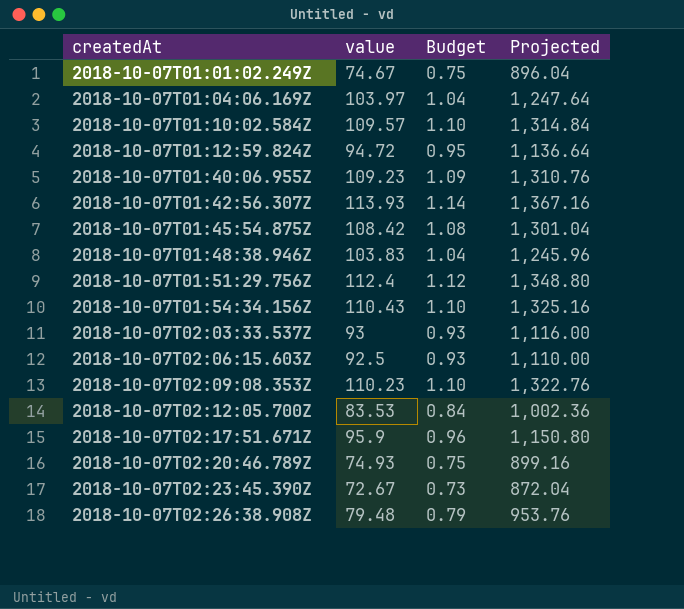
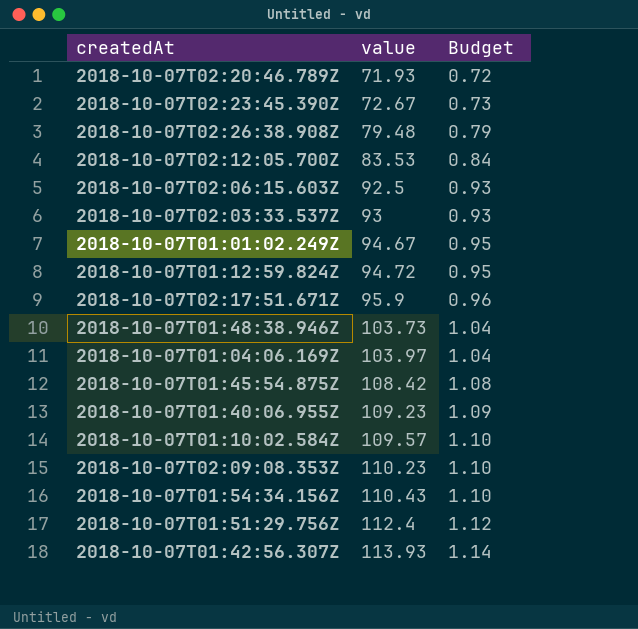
row order: createdAt ascending -> value ascending
column Projected | formula: [value] * 12 -> none
2018-10-07T02:20:46.789Z | value: 74.93 -> 71.93
2018-10-07T02:20:46.789Z | Budget: 0.75 -> 0.72
2018-10-07T01:01:02.249Z | value: 74.67 -> 94.67
2018-10-07T01:01:02.249Z | Budget: 0.75 -> 0.95
2018-10-07T01:48:38.946Z | value: 103.83 -> 103.73

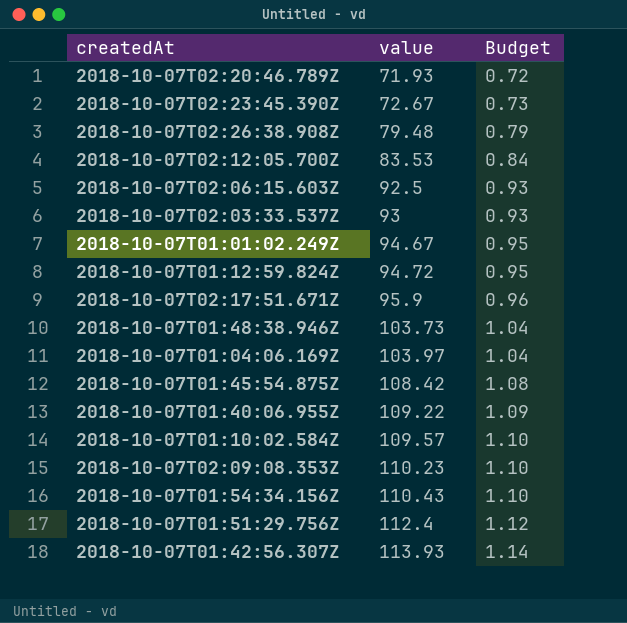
2018-10-07T01:40:06.955Z | value: 109.23 -> 109.22

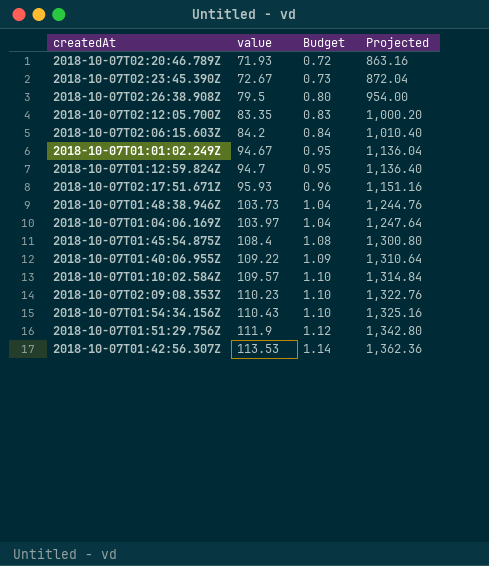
column Projected | formula: none -> [value] * 12
row 2018-10-07T02:03:33.537Z: 93 | 0.93 -> none
2018-10-07T02:26:38.908Z | value: 79.48 -> 79.5
2018-10-07T02:26:38.908Z | Budget: 0.79 -> 0.80
2018-10-07T02:12:05.700Z | value: 83.53 -> 83.35
2018-10-07T02:12:05.700Z | Budget: 0.84 -> 0.83
2018-10-07T02:06:15.603Z | value: 92.5 -> 84.2
2018-10-07T02:06:15.603Z | Budget: 0.93 -> 0.84
2018-10-07T01:12:59.824Z | value: 94.72 -> 94.7
2018-10-07T02:17:51.671Z | value: 95.9 -> 95.93
2018-10-07T01:45:54.875Z | value: 108.42 -> 108.4
2018-10-07T01:51:29.756Z | value: 112.4 -> 111.9
2018-10-07T01:42:56.307Z | value: 113.93 -> 113.53

